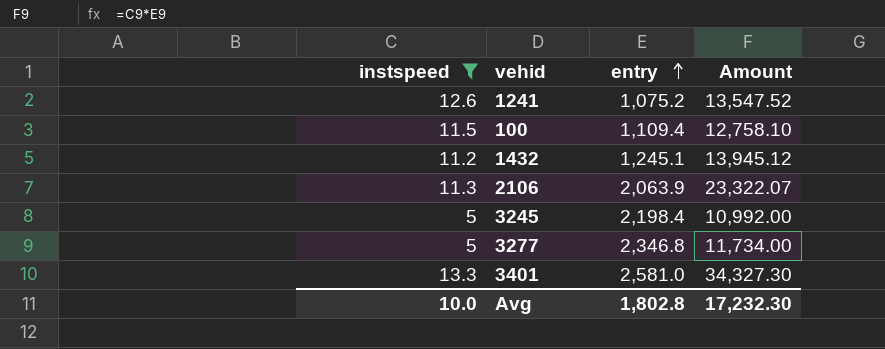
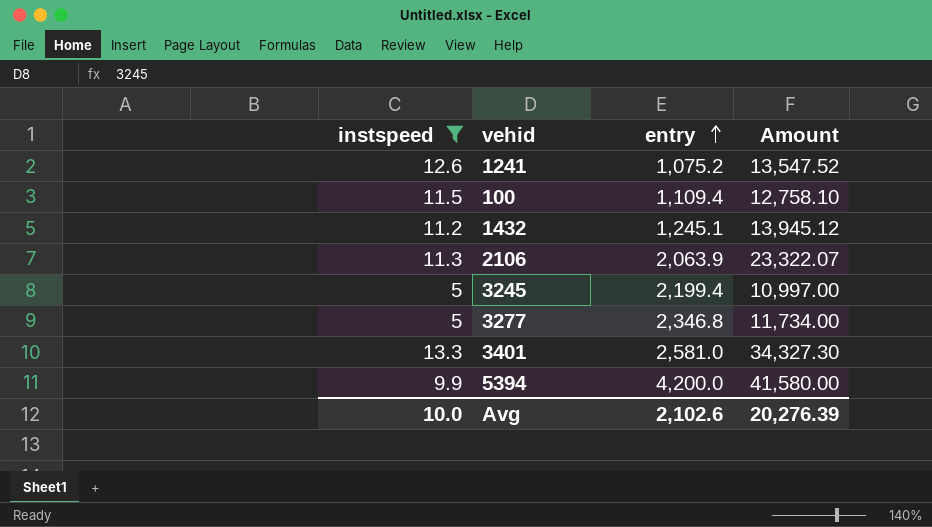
3245 | entry: 2,198.4 -> 2,199.4
3245 | Amount: 10,992.00 -> 10,997.00
row 5394: none -> 9.9 | 4,200.0 | 41,580.00
Avg | entry: 1,802.8 -> 2,102.6
Avg | Amount: 17,232.30 -> 20,276.39

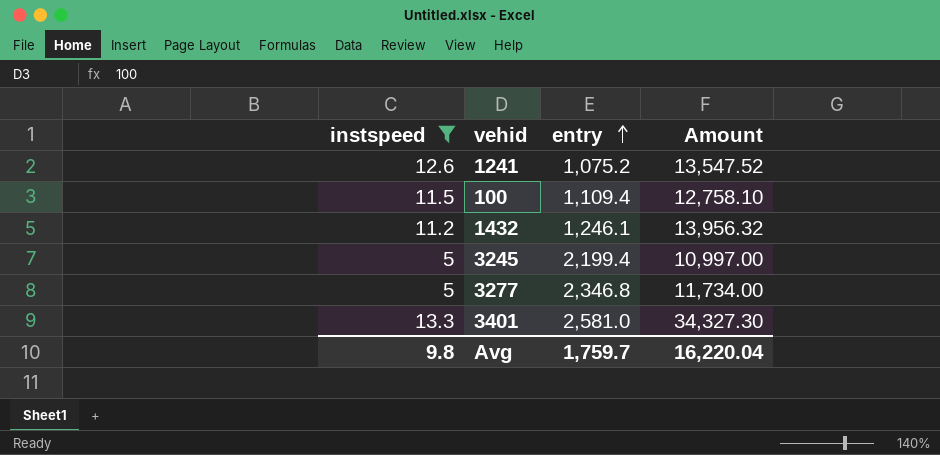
row 2106: 11.3 | 2,063.9 | 23,322.07 -> none
row 5394: 9.9 | 4,200.0 | 41,580.00 -> none
1432 | entry: 1,245.1 -> 1,246.1
1432 | Amount: 13,945.12 -> 13,956.32
Avg | instspeed: 10.0 -> 9.8
Avg | entry: 2,102.6 -> 1,759.7
Avg | Amount: 20,276.39 -> 16,220.04

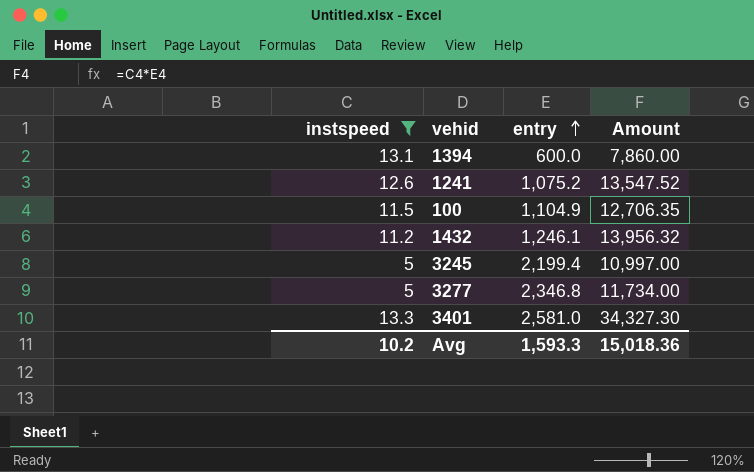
row 1394: none -> 13.1 | 600.0 | 7,860.00
100 | entry: 1,109.4 -> 1,104.9
100 | Amount: 12,758.10 -> 12,706.35
Avg | instspeed: 9.8 -> 10.2
Avg | entry: 1,759.7 -> 1,593.3
Avg | Amount: 16,220.04 -> 15,018.36

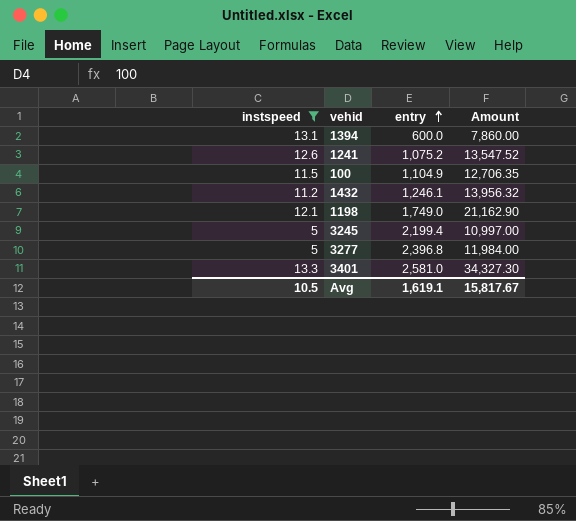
row 1198: none -> 12.1 | 1,749.0 | 21,162.90
3277 | entry: 2,346.8 -> 2,396.8
3277 | Amount: 11,734.00 -> 11,984.00
Avg | instspeed: 10.2 -> 10.5
Avg | entry: 1,593.3 -> 1,619.1
Avg | Amount: 15,018.36 -> 15,817.67

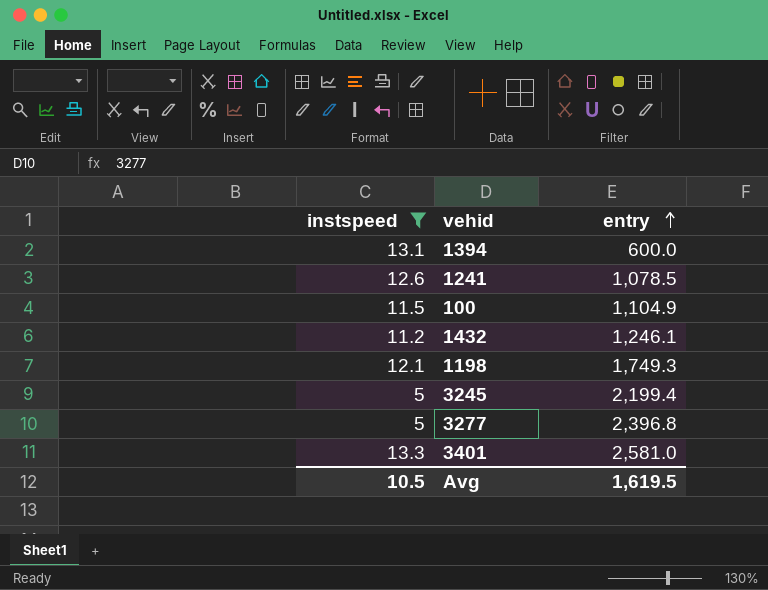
column Amount | formula: [instspeed] * [entry] -> none
1241 | entry: 1,075.2 -> 1,078.5
1198 | entry: 1,749.0 -> 1,749.3
Avg | entry: 1,619.1 -> 1,619.5

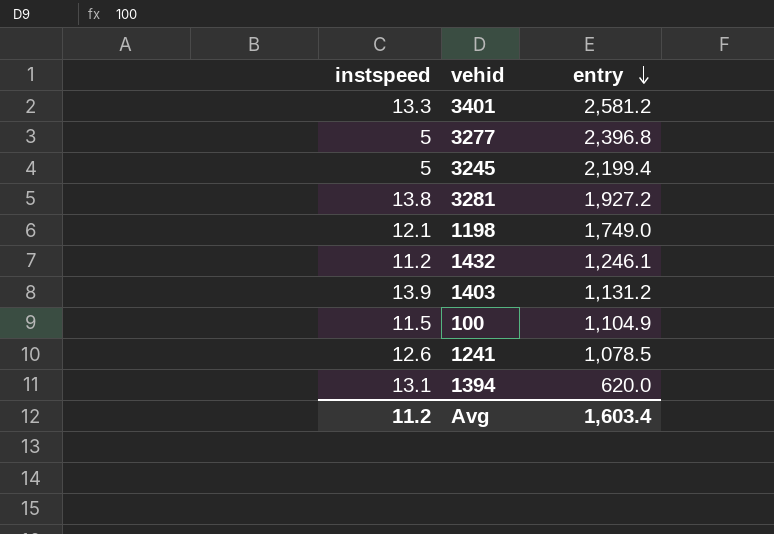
filter: instspeed <= 13.3 -> none
row order: entry ascending -> entry descending
3401 | entry: 2,581.0 -> 2,581.2
1198 | entry: 1,749.3 -> 1,749.0
1394 | entry: 600.0 -> 620.0
Avg | instspeed: 10.5 -> 11.2
Avg | entry: 1,619.5 -> 1,603.4

